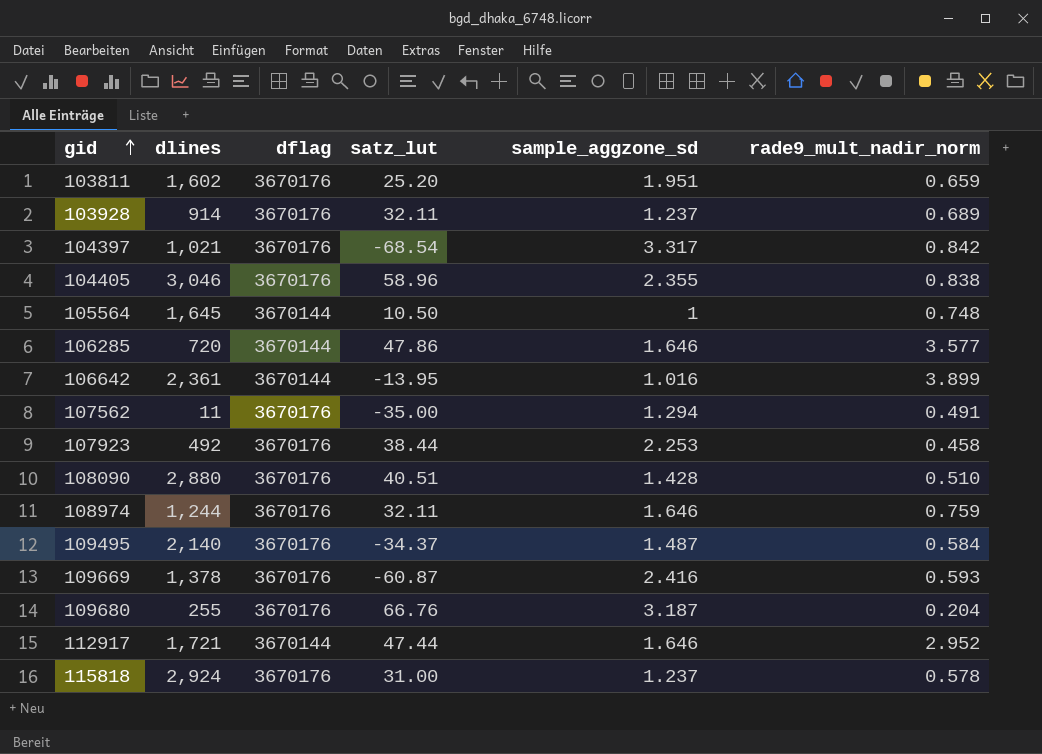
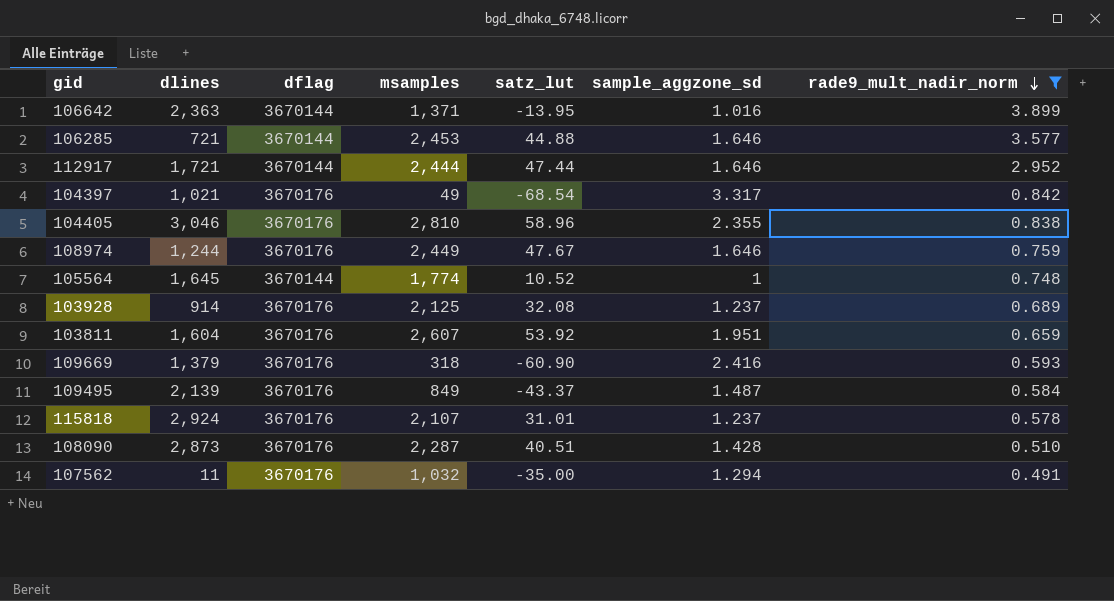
filter: none -> rade9_mult_nadir_norm >= 0.491
row order: gid ascending -> rade9_mult_nadir_norm descending
column msamples | position: none -> 4
106642 | dlines: 2,361 -> 2,363
106285 | dlines: 720 -> 721
106285 | satz_lut: 47.86 -> 44.88
108974 | satz_lut: 32.11 -> 47.67
105564 | satz_lut: 10.50 -> 10.52
103928 | satz_lut: 32.11 -> 32.08
103811 | dlines: 1,602 -> 1,604
103811 | satz_lut: 25.20 -> 53.92
109669 | dlines: 1,378 -> 1,379
109669 | satz_lut: -60.87 -> -60.90
109495 | dlines: 2,140 -> 2,139
109495 | satz_lut: -34.37 -> -43.37
115818 | satz_lut: 31.00 -> 31.01
108090 | dlines: 2,880 -> 2,873

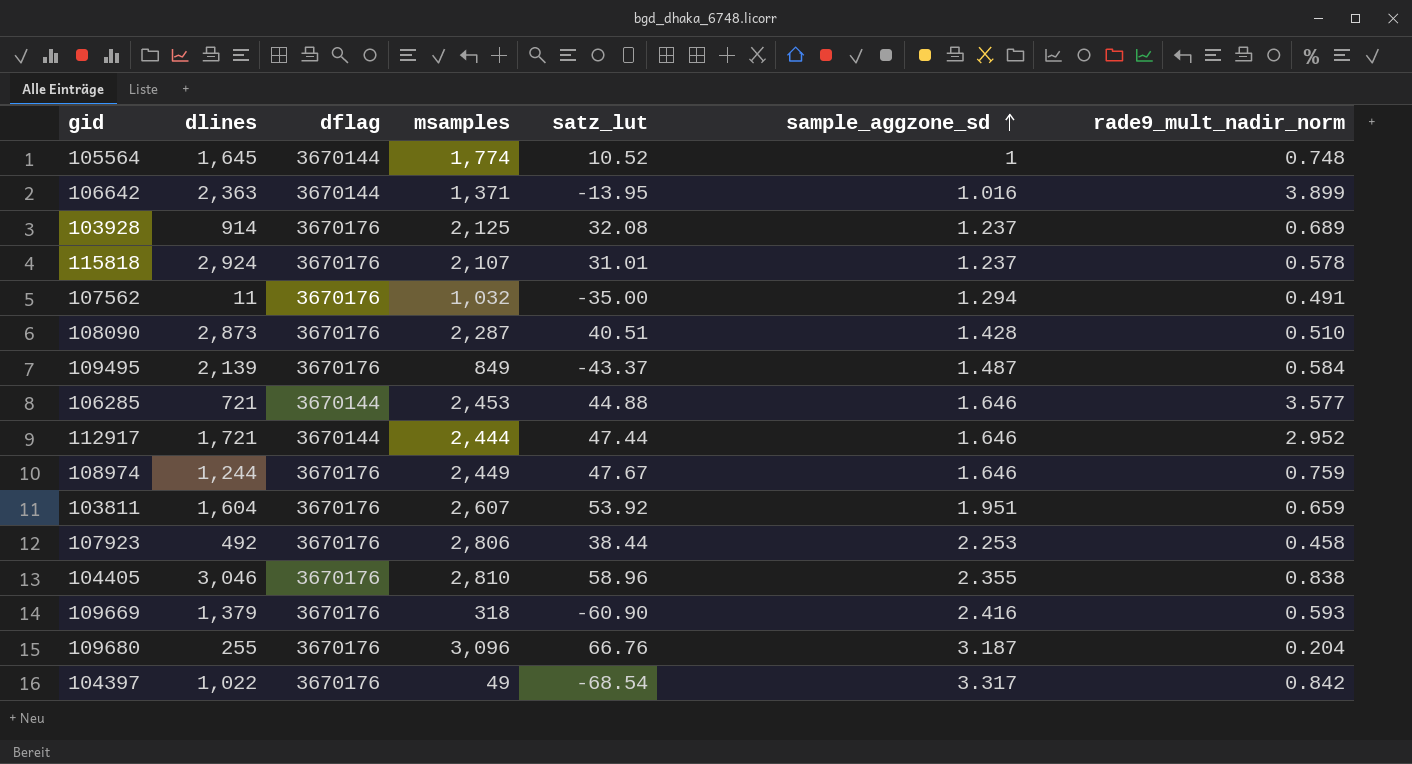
filter: rade9_mult_nadir_norm >= 0.491 -> none
row order: rade9_mult_nadir_norm descending -> sample_aggzone_sd ascending
104397 | dlines: 1,021 -> 1,022

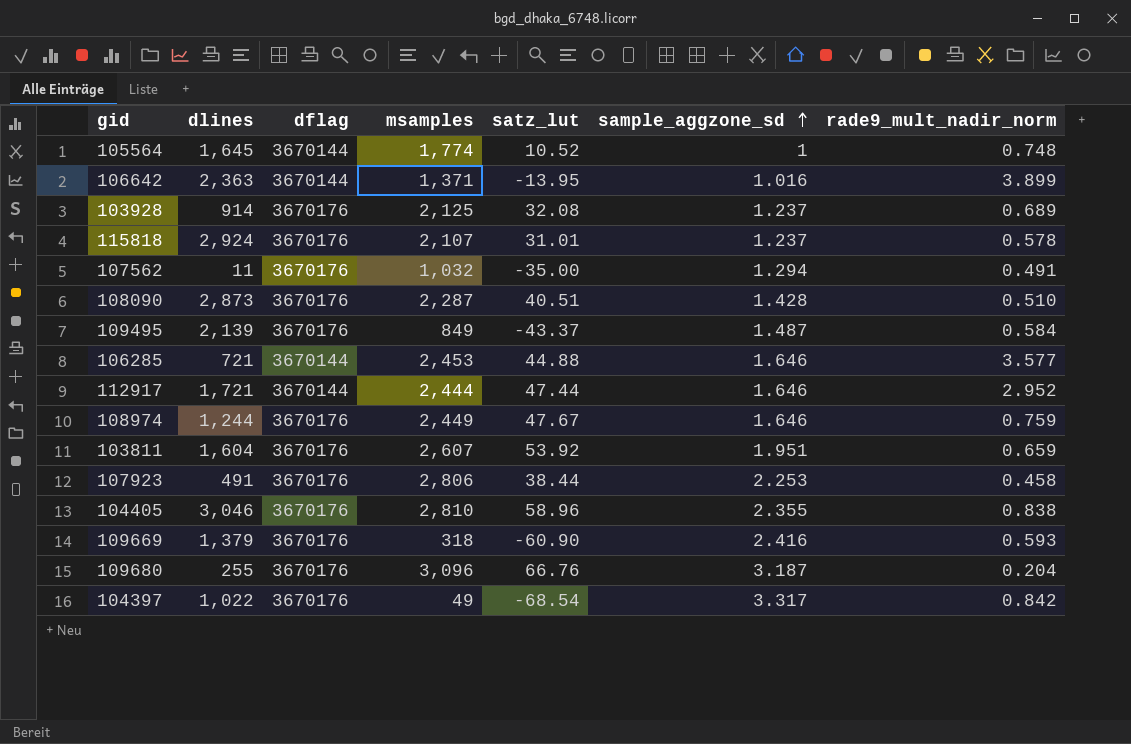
107923 | dlines: 492 -> 491

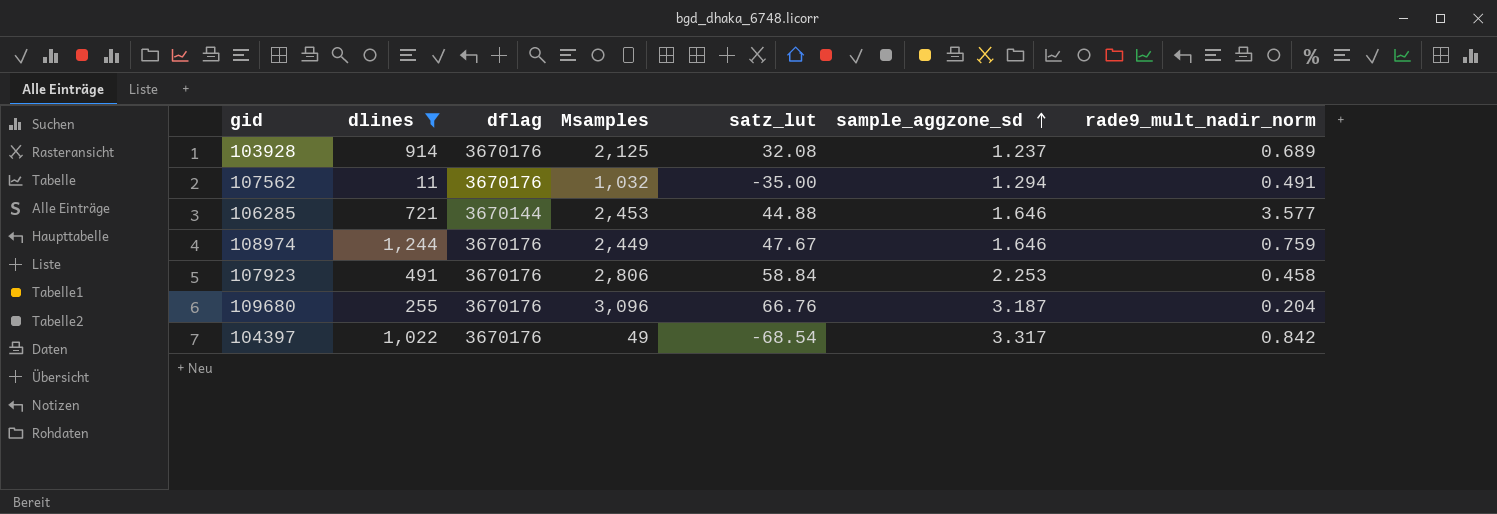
filter: none -> dlines <= 1,244
column name: msamples -> Msamples
107923 | satz_lut: 38.44 -> 58.84

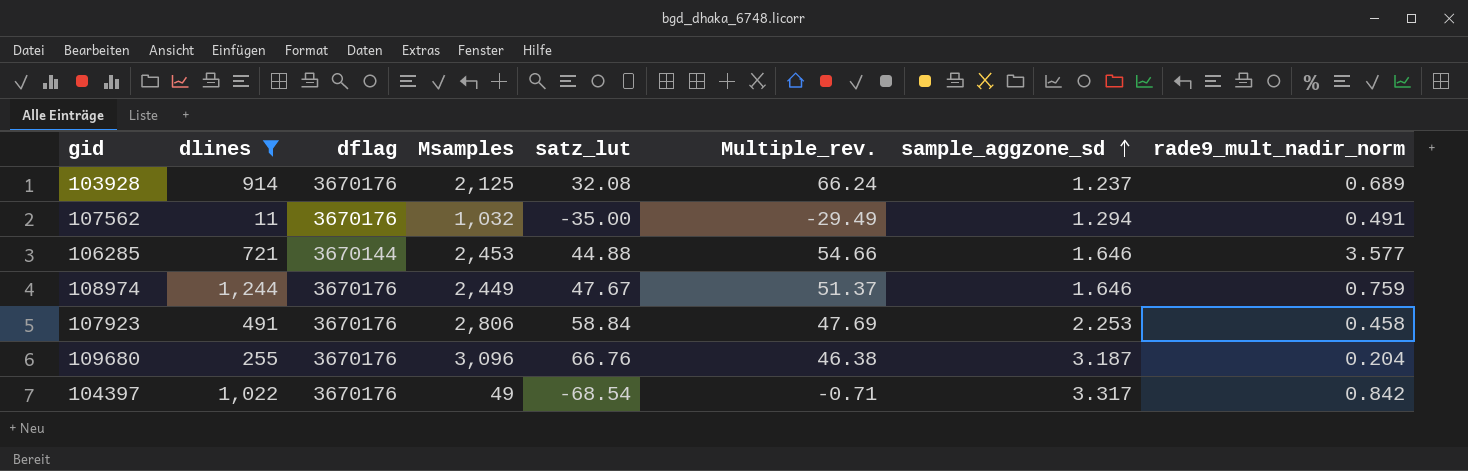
column Multiple_rev. | formula: none -> [Msamples] / [satz_lut]

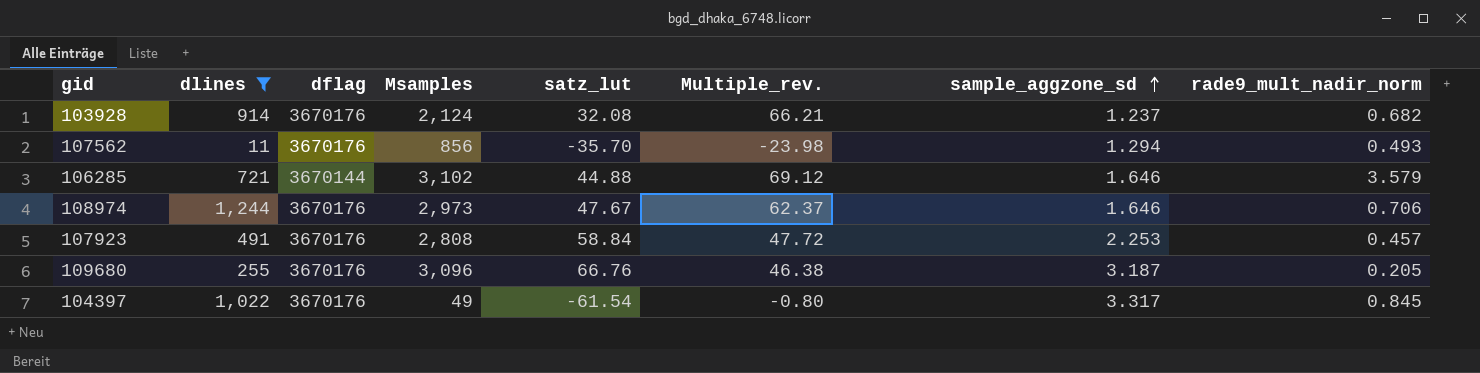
103928 | Msamples: 2,125 -> 2,124
103928 | Multiple_rev.: 66.24 -> 66.21
103928 | rade9_mult_nadir_norm: 0.689 -> 0.682
107562 | Msamples: 1,032 -> 856
107562 | satz_lut: -35.00 -> -35.70
107562 | Multiple_rev.: -29.49 -> -23.98
107562 | rade9_mult_nadir_norm: 0.491 -> 0.493
106285 | Msamples: 2,453 -> 3,102
106285 | Multiple_rev.: 54.66 -> 69.12
106285 | rade9_mult_nadir_norm: 3.577 -> 3.579
108974 | Msamples: 2,449 -> 2,973
108974 | Multiple_rev.: 51.37 -> 62.37
108974 | rade9_mult_nadir_norm: 0.759 -> 0.706
107923 | Msamples: 2,806 -> 2,808
107923 | Multiple_rev.: 47.69 -> 47.72
107923 | rade9_mult_nadir_norm: 0.458 -> 0.457
109680 | rade9_mult_nadir_norm: 0.204 -> 0.205
104397 | satz_lut: -68.54 -> -61.54
104397 | Multiple_rev.: -0.71 -> -0.80
104397 | rade9_mult_nadir_norm: 0.842 -> 0.845

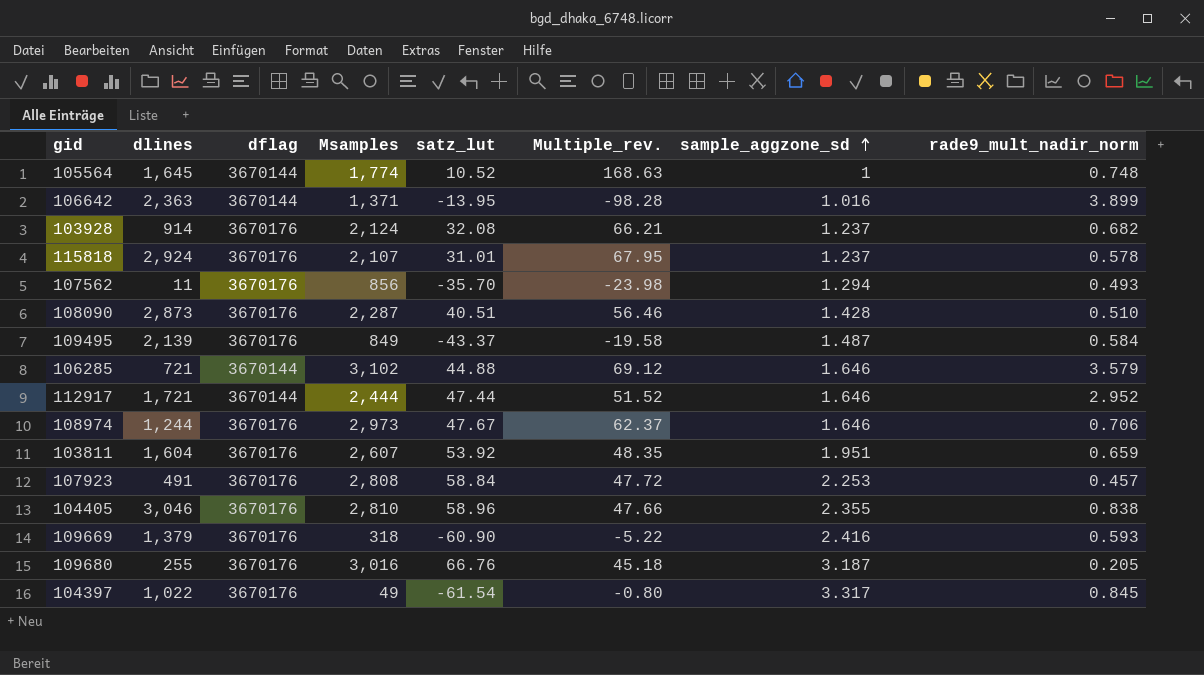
filter: dlines <= 1,244 -> none
109680 | Msamples: 3,096 -> 3,016
109680 | Multiple_rev.: 46.38 -> 45.18

